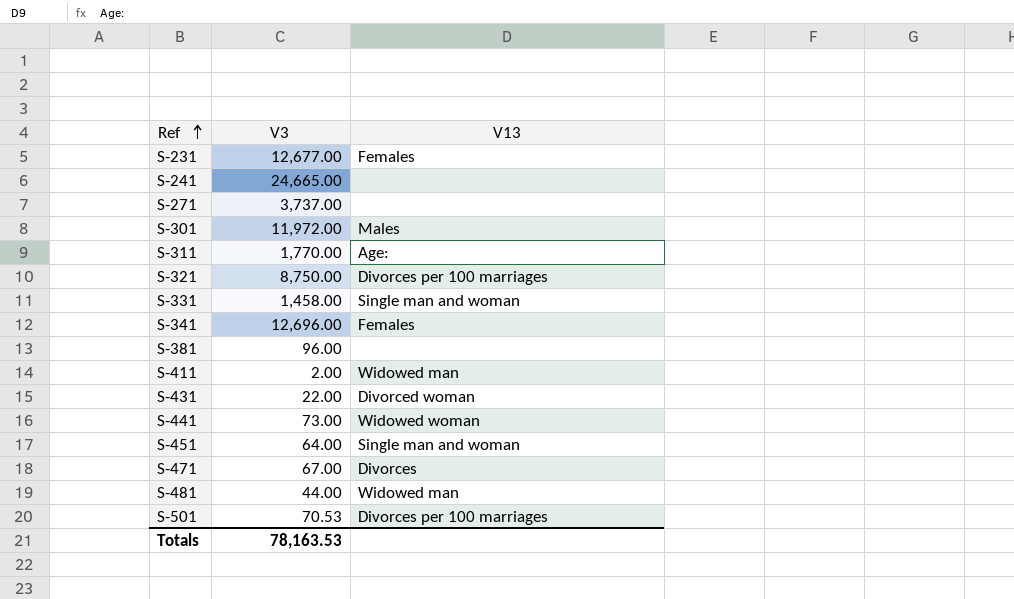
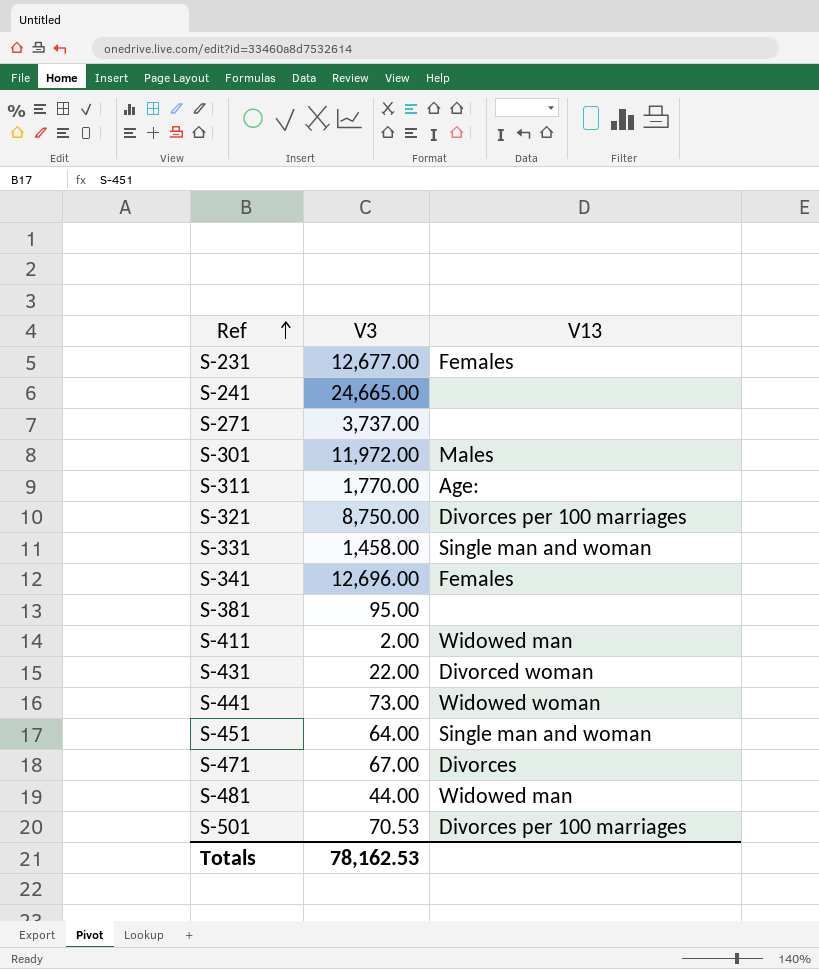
S-381 | V3: 96.00 -> 95.00
Totals | V3: 78,163.53 -> 78,162.53

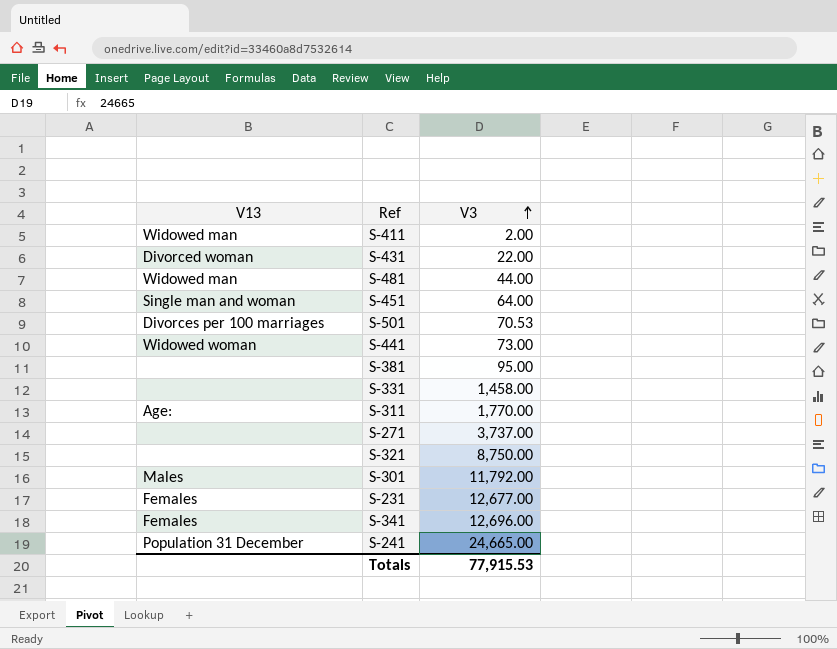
row order: Ref ascending -> V3 ascending
column V13 | position: 3 -> 1
row S-471: 67.00 | Divorces -> none
S-331 | V13: Single man and woman -> none
S-321 | V13: Divorces per 100 marriages -> none
S-301 | V3: 11,972.00 -> 11,792.00
S-241 | V13: none -> Population 31 December
Totals | V3: 78,162.53 -> 77,915.53

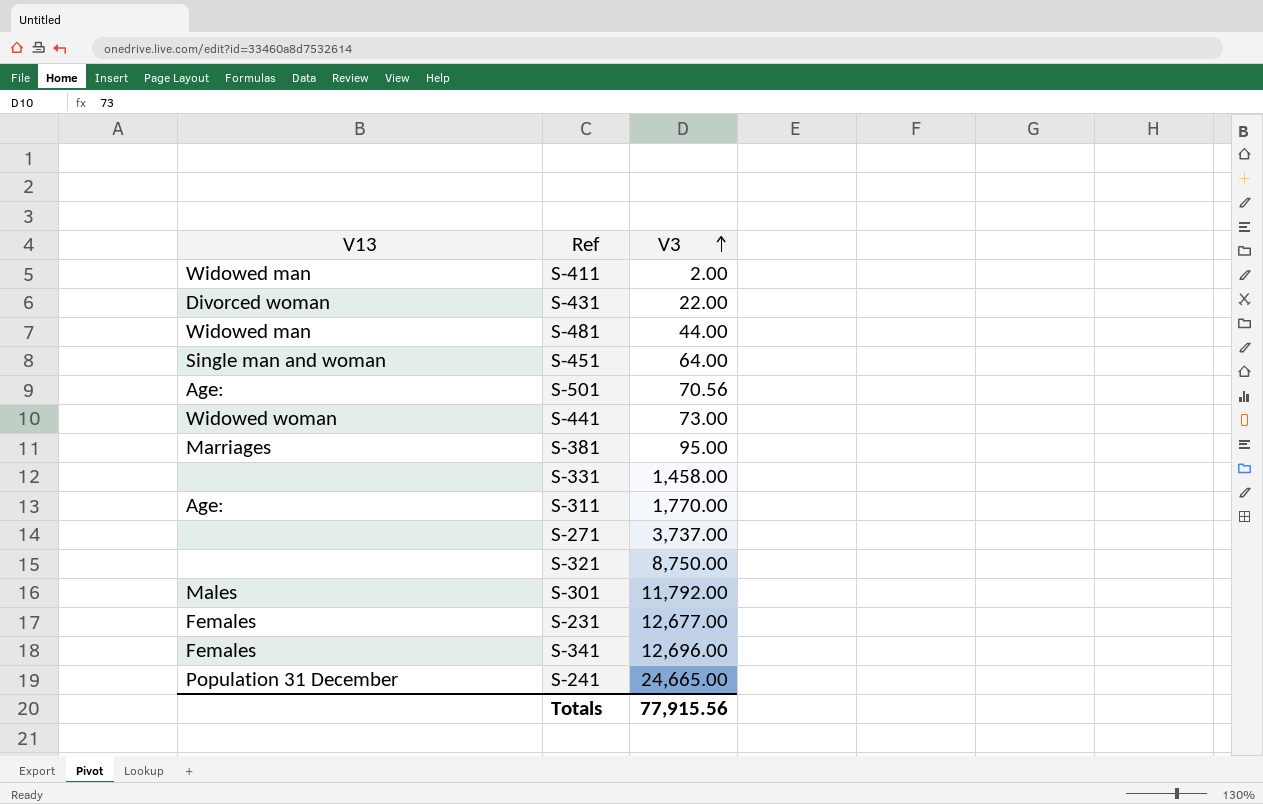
S-501 | V13: Divorces per 100 marriages -> Age:
S-501 | V3: 70.53 -> 70.56
S-381 | V13: none -> Marriages
Totals | V3: 77,915.53 -> 77,915.56

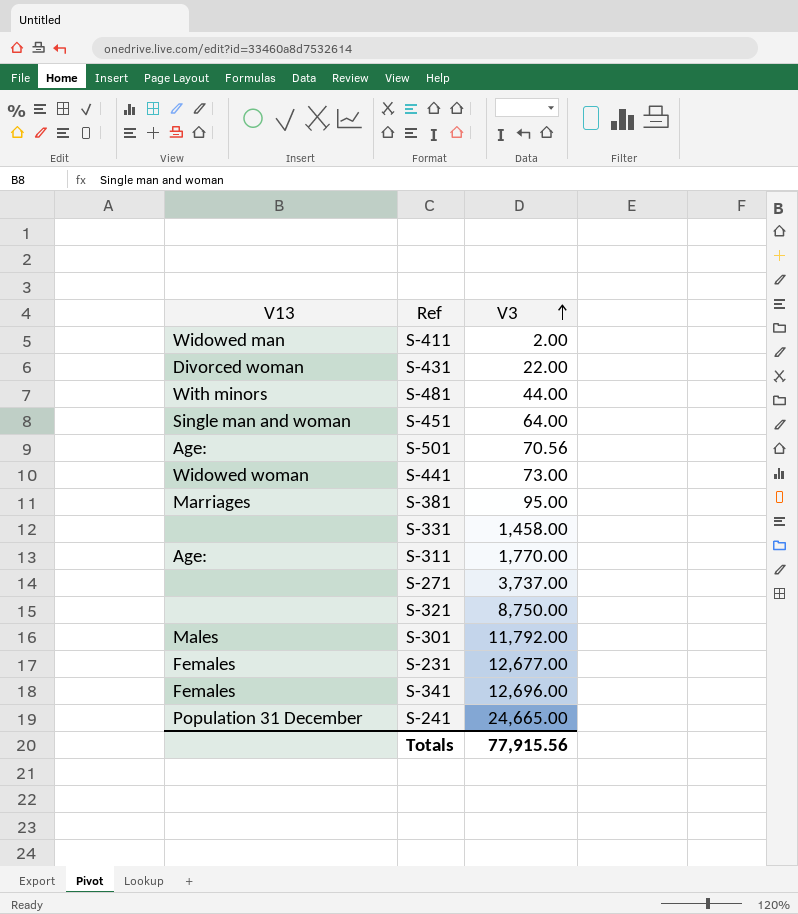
S-481 | V13: Widowed man -> With minors

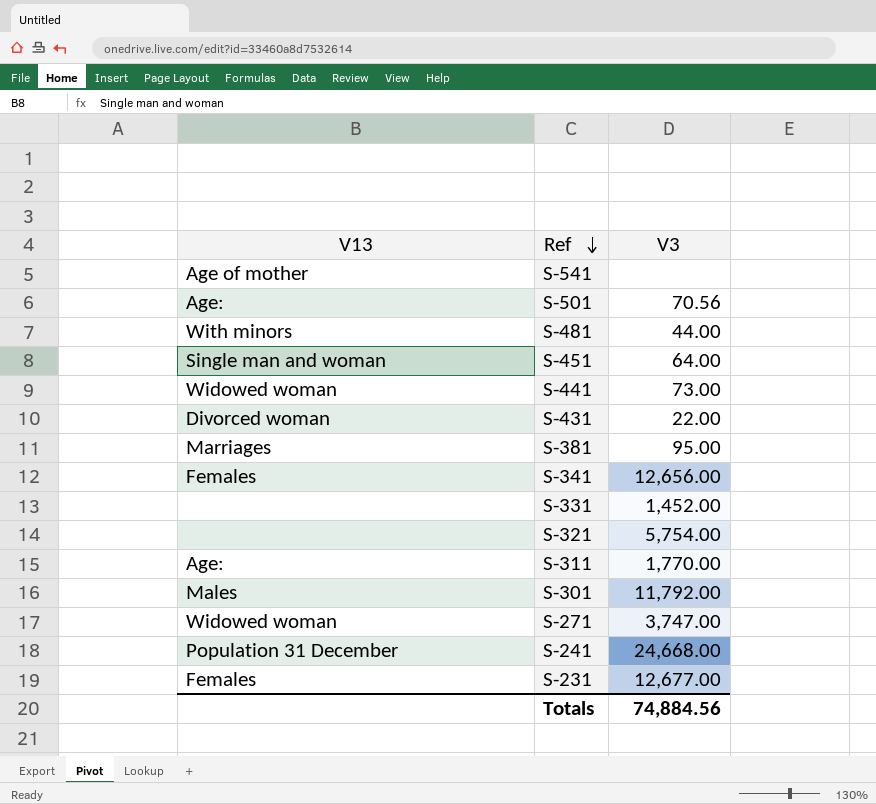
row order: V3 ascending -> Ref descending
row S-411: Widowed man | 2.00 -> none
row S-541: none -> Age of mother | none
S-341 | V3: 12,696.00 -> 12,656.00
S-331 | V3: 1,458.00 -> 1,452.00
S-321 | V3: 8,750.00 -> 5,754.00
S-271 | V13: none -> Widowed woman
S-271 | V3: 3,737.00 -> 3,747.00
S-241 | V3: 24,665.00 -> 24,668.00
Totals | V3: 77,915.56 -> 74,884.56

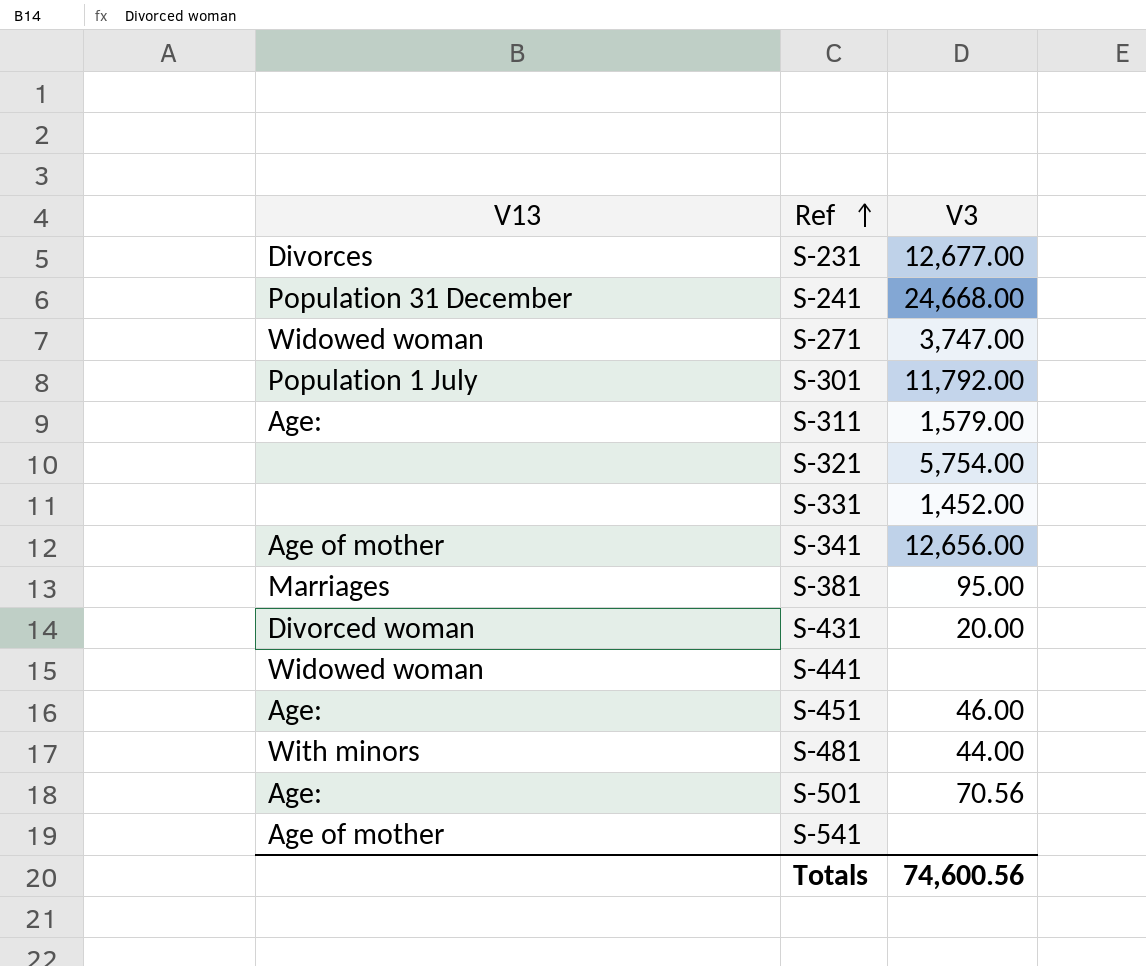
row order: Ref descending -> Ref ascending
S-231 | V13: Females -> Divorces
S-301 | V13: Males -> Population 1 July
S-311 | V3: 1,770.00 -> 1,579.00
S-341 | V13: Females -> Age of mother
S-431 | V3: 22.00 -> 20.00
S-441 | V3: 73.00 -> none
S-451 | V13: Single man and woman -> Age:
S-451 | V3: 64.00 -> 46.00
Totals | V3: 74,884.56 -> 74,600.56

